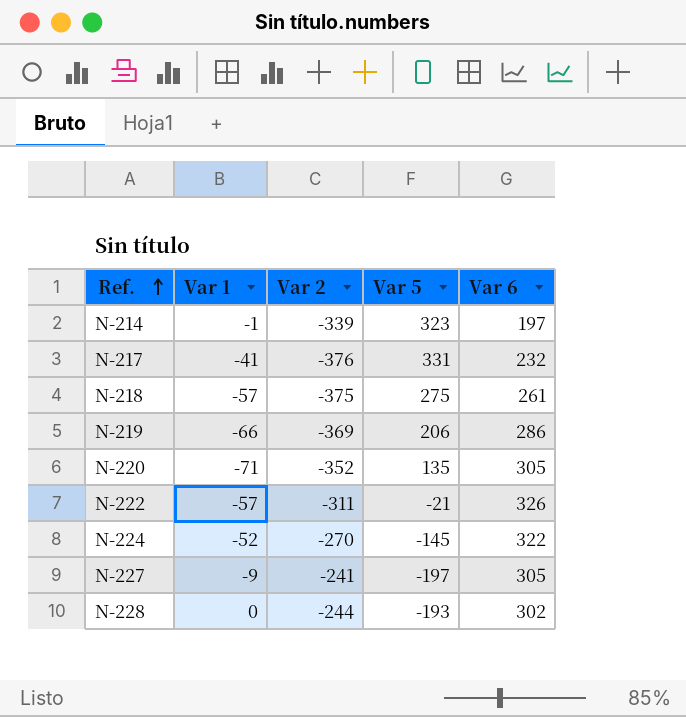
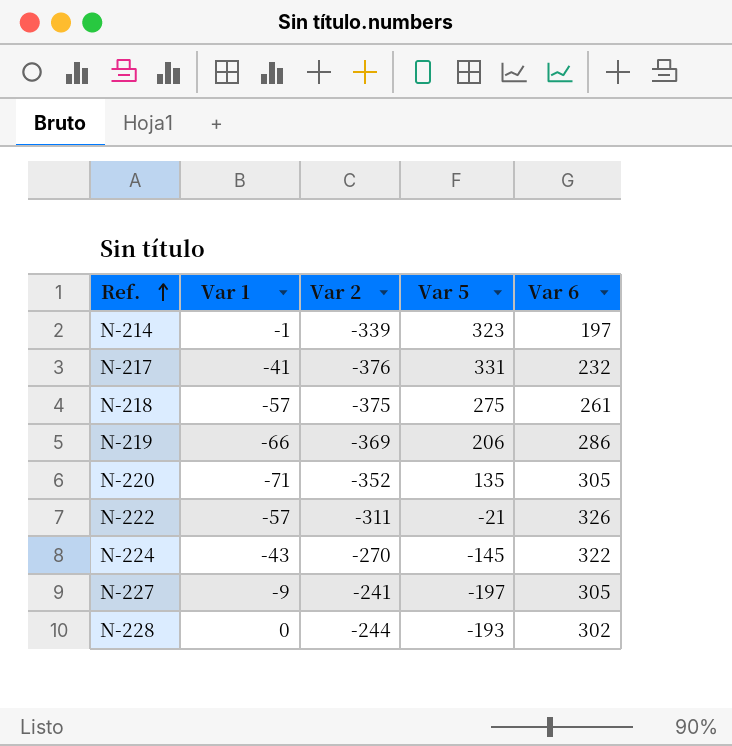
N-224 | Var 1: -52 -> -43

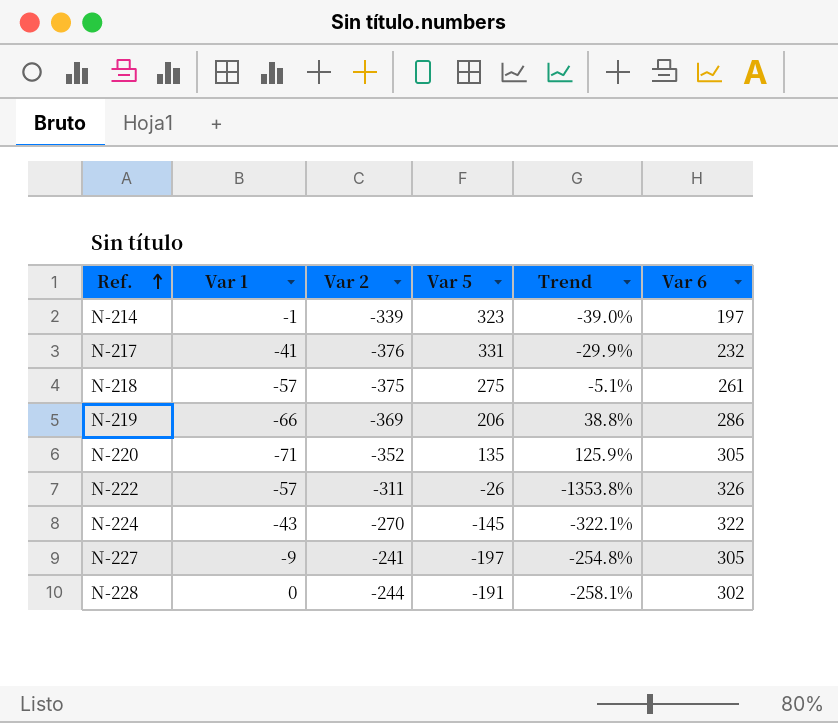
column Trend | formula: none -> ([Var 6] - [Var 5]) / [Var 5]
N-222 | Var 5: -21 -> -26
N-228 | Var 5: -193 -> -191

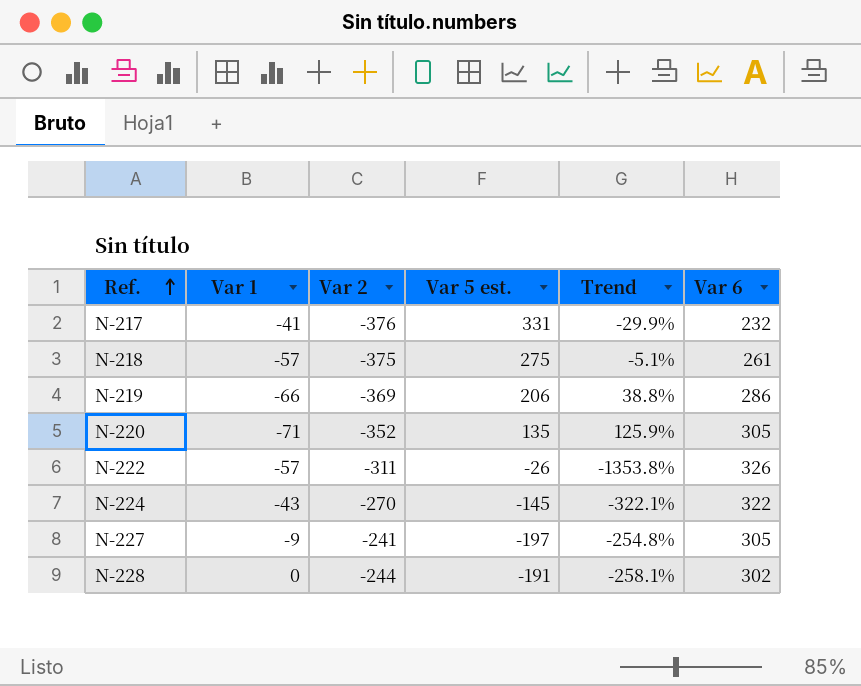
column name: Var 5 -> Var 5 est.
row N-214: -1 | -339 | 323 | -39.0% | 197 -> none

